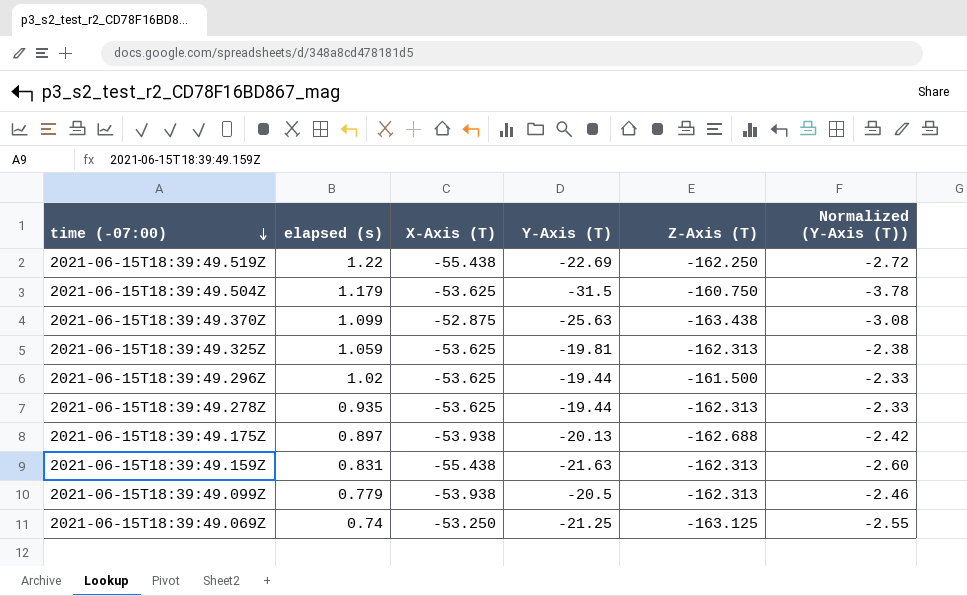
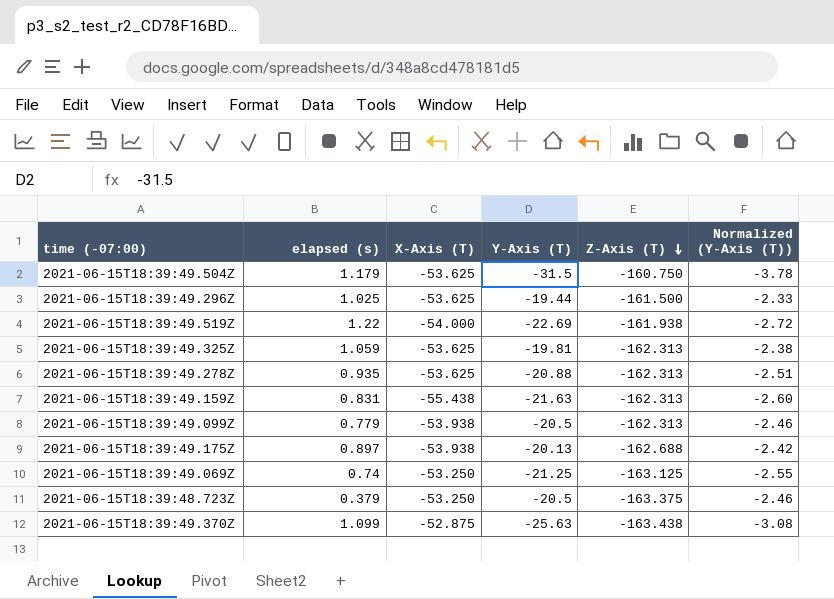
row order: time (-07:00) descending -> Z-Axis (T) descending
2021-06-15T18:39:49.296Z | elapsed (s): 1.02 -> 1.025
2021-06-15T18:39:49.519Z | X-Axis (T): -55.438 -> -54.000
2021-06-15T18:39:49.519Z | Z-Axis (T): -162.250 -> -161.938
2021-06-15T18:39:49.278Z | Y-Axis (T): -19.44 -> -20.88
2021-06-15T18:39:49.278Z | Normalized (Y-Axis (T)): -2.33 -> -2.51
row 2021-06-15T18:39:48.723Z: none -> 0.379 | -53.250 | -20.5 | -163.375 | -2.46

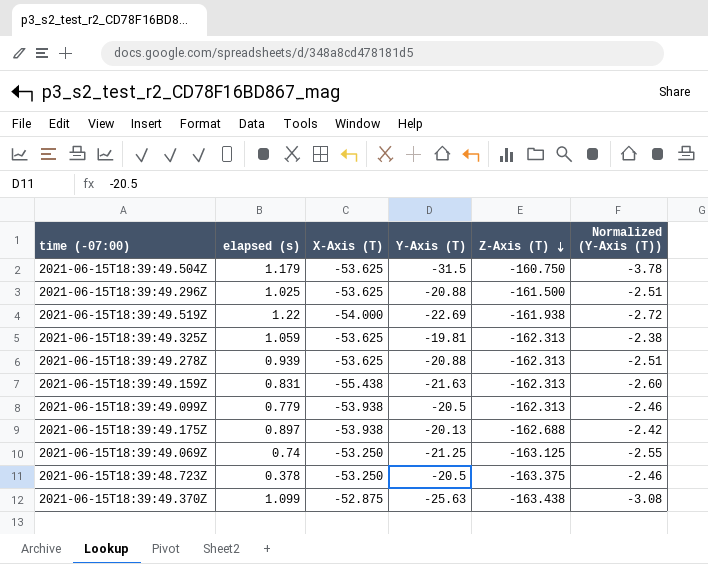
2021-06-15T18:39:49.296Z | Y-Axis (T): -19.44 -> -20.88
2021-06-15T18:39:49.296Z | Normalized (Y-Axis (T)): -2.33 -> -2.51
2021-06-15T18:39:49.278Z | elapsed (s): 0.935 -> 0.939
2021-06-15T18:39:48.723Z | elapsed (s): 0.379 -> 0.378

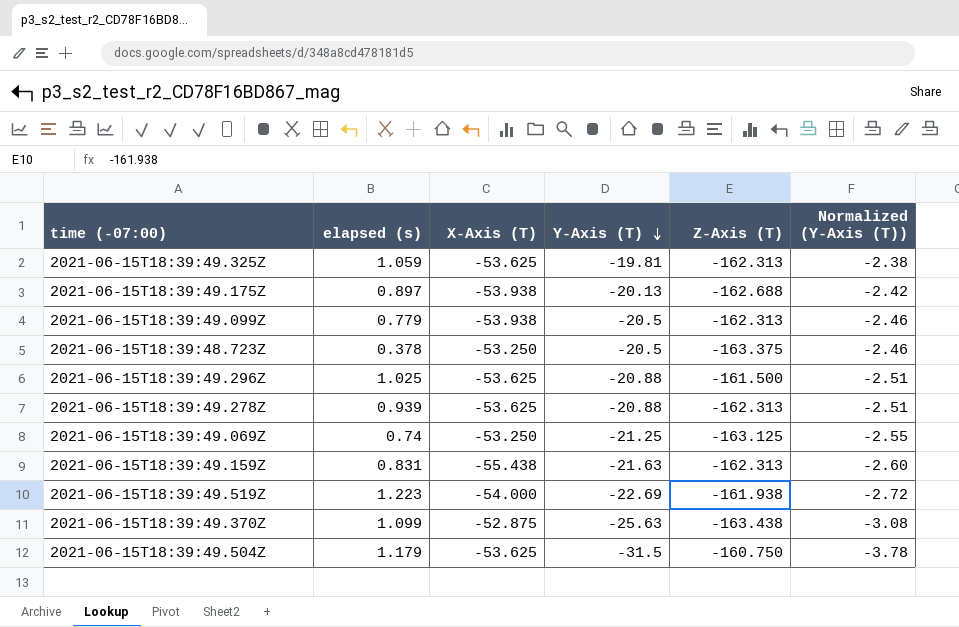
row order: Z-Axis (T) descending -> Y-Axis (T) descending
2021-06-15T18:39:49.519Z | elapsed (s): 1.22 -> 1.223

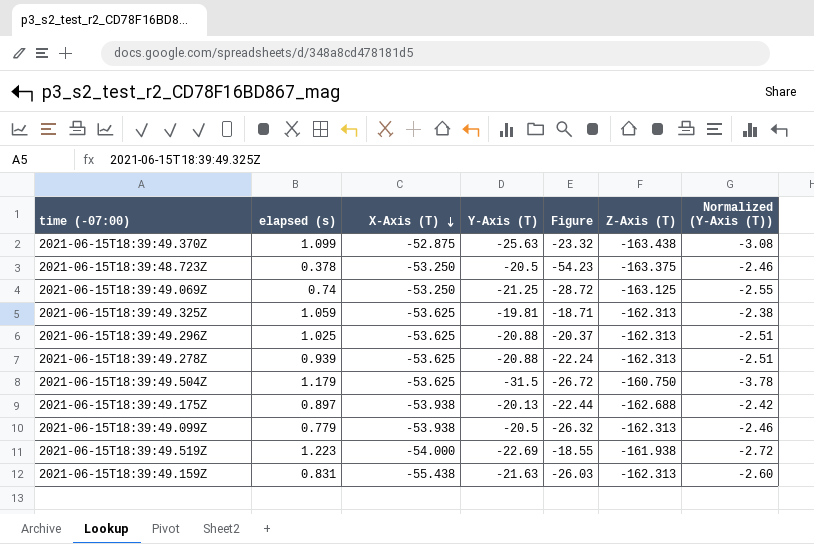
row order: Y-Axis (T) descending -> X-Axis (T) descending
column Figure | formula: none -> [Y-Axis (T)] / [elapsed (s)]
2021-06-15T18:39:49.296Z | Z-Axis (T): -161.500 -> -162.313

